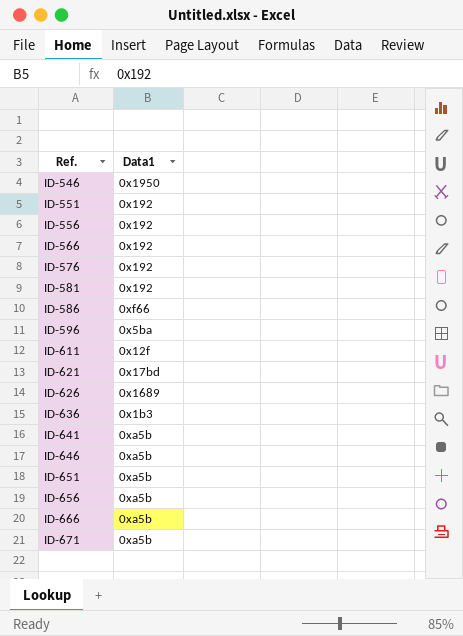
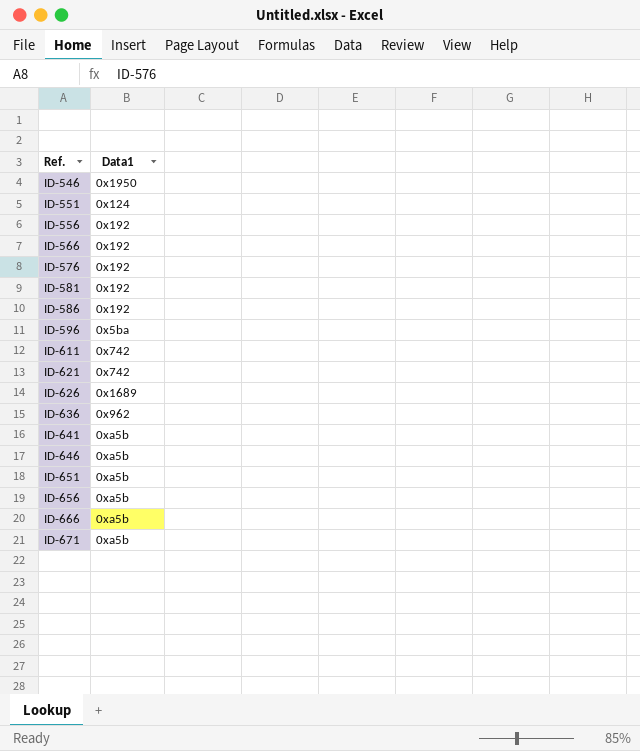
ID-551 | Data1: 0x192 -> 0x124
ID-586 | Data1: 0xf66 -> 0x192
ID-611 | Data1: 0x12f -> 0x742
ID-621 | Data1: 0x17bd -> 0x742
ID-636 | Data1: 0x1b3 -> 0x962

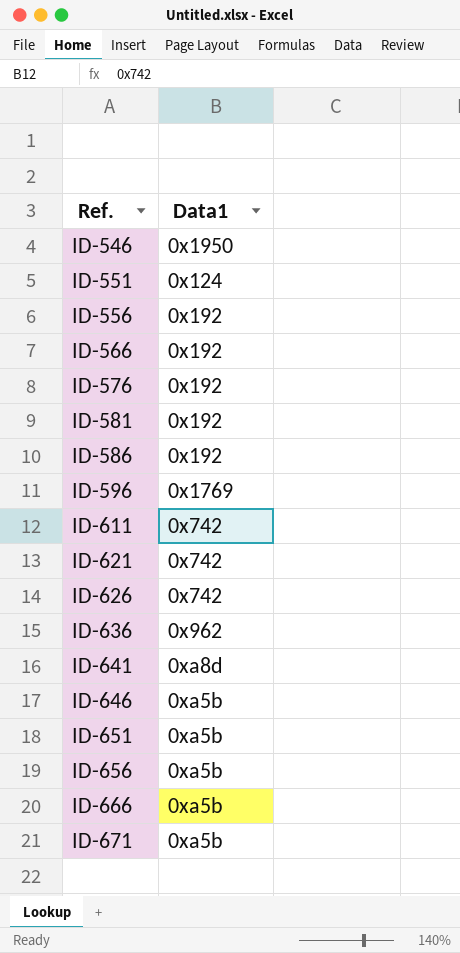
ID-596 | Data1: 0x5ba -> 0x1769
ID-626 | Data1: 0x1689 -> 0x742
ID-641 | Data1: 0xa5b -> 0xa8d

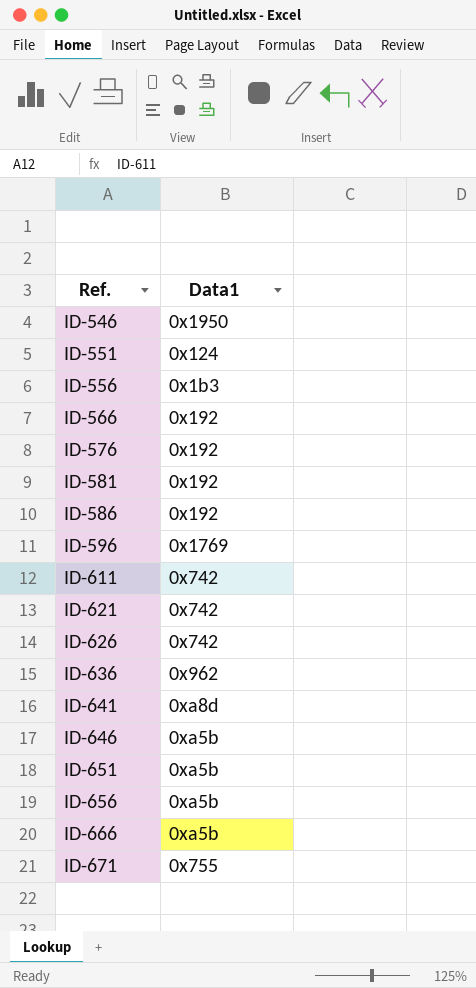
ID-556 | Data1: 0x192 -> 0x1b3
ID-671 | Data1: 0xa5b -> 0x755

